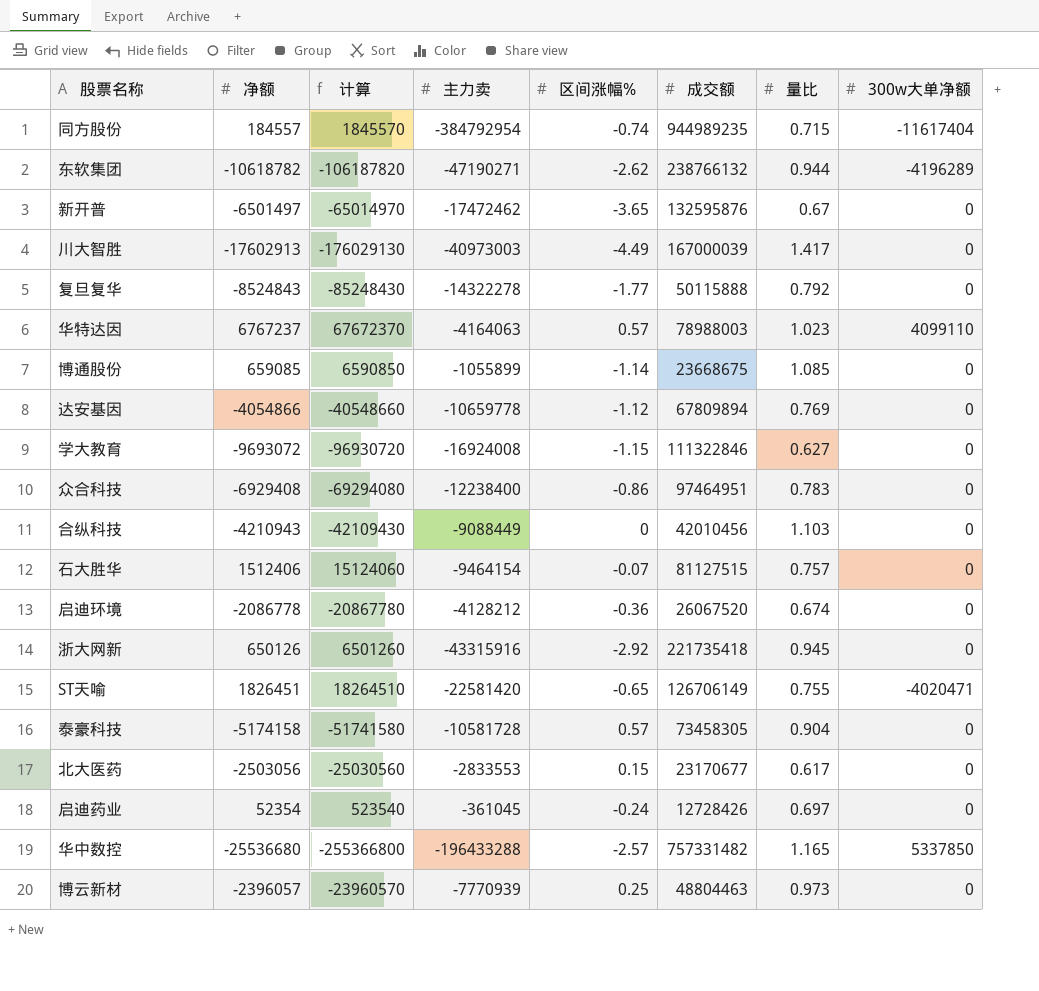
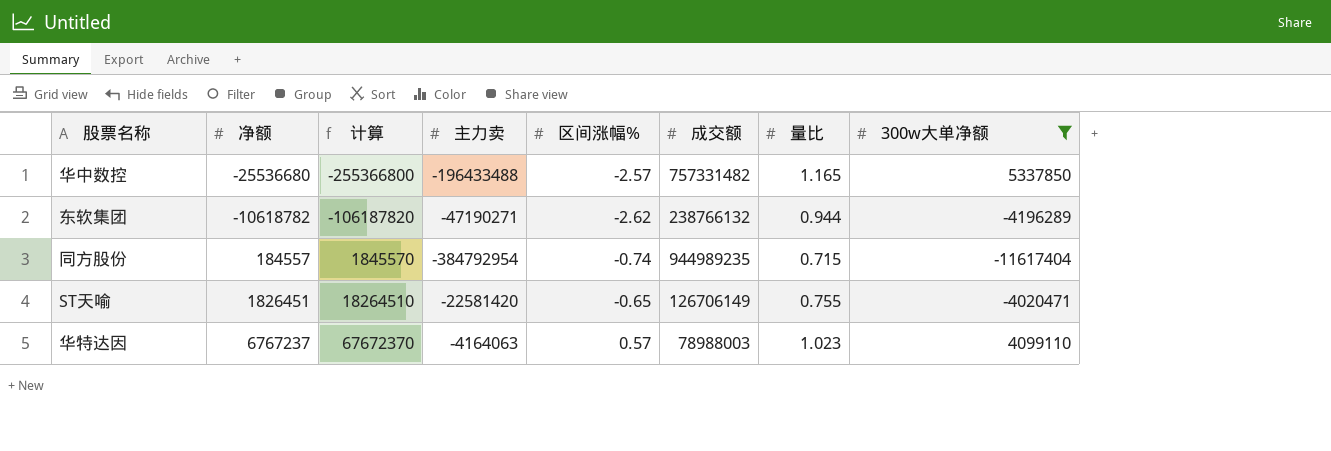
filter: none -> 300w大单净额 != 0
row order: none -> 净额 ascending
华中数控 | 主力卖: -196433288 -> -196433488

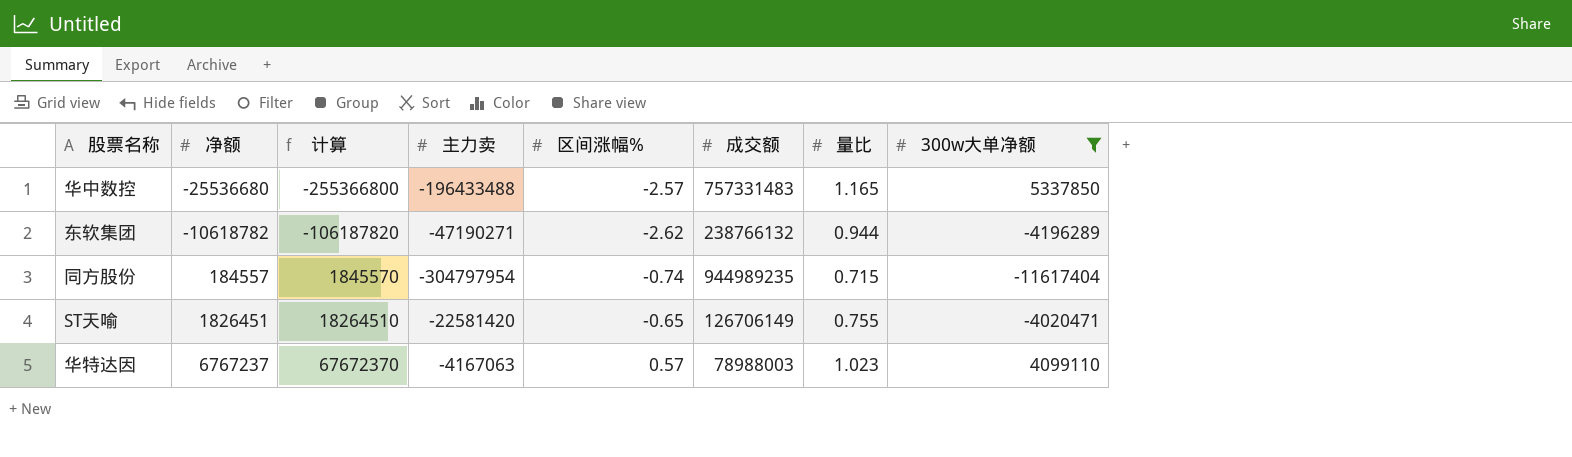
华中数控 | 成交额: 757331482 -> 757331483
同方股份 | 主力卖: -384792954 -> -304797954
华特达因 | 主力卖: -4164063 -> -4167063

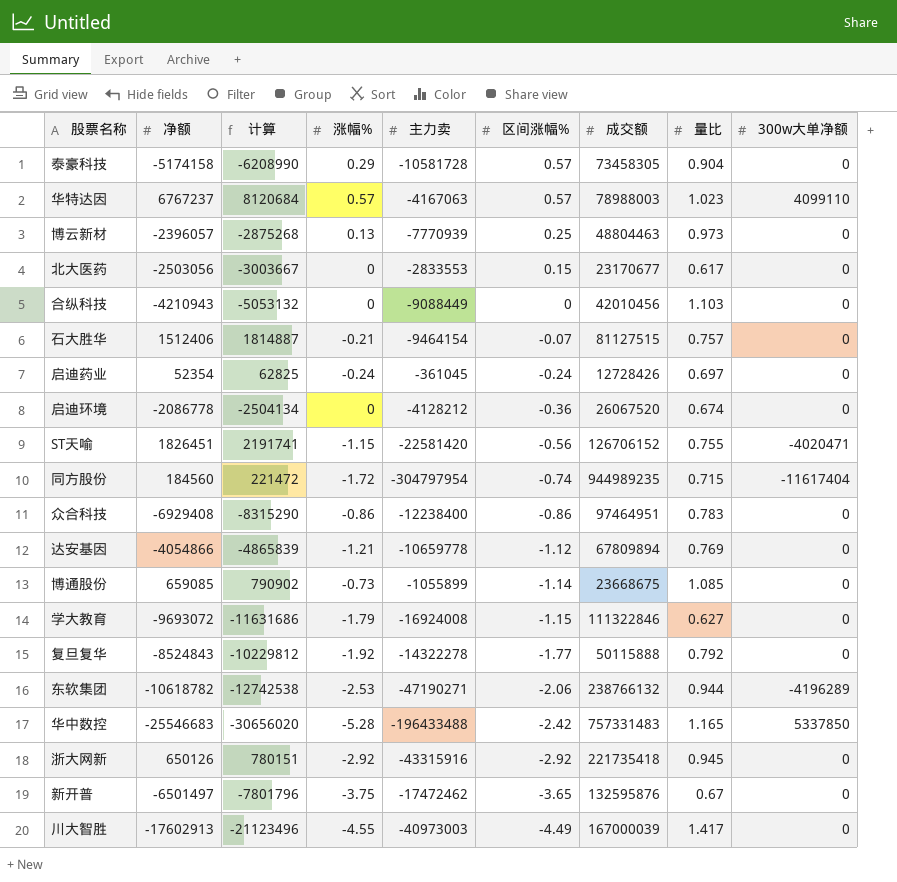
filter: 300w大单净额 != 0 -> none
row order: 净额 ascending -> 区间涨幅% descending
column 计算 | formula: [净额] * 10 -> [净额] * 1.2
column 涨幅% | position: none -> 4
ST天喻 | 区间涨幅%: -0.65 -> -0.56
ST天喻 | 成交额: 126706149 -> 126706152
同方股份 | 净额: 184557 -> 184560
东软集团 | 区间涨幅%: -2.62 -> -2.06
华中数控 | 净额: -25536680 -> -25546683
华中数控 | 区间涨幅%: -2.57 -> -2.42

